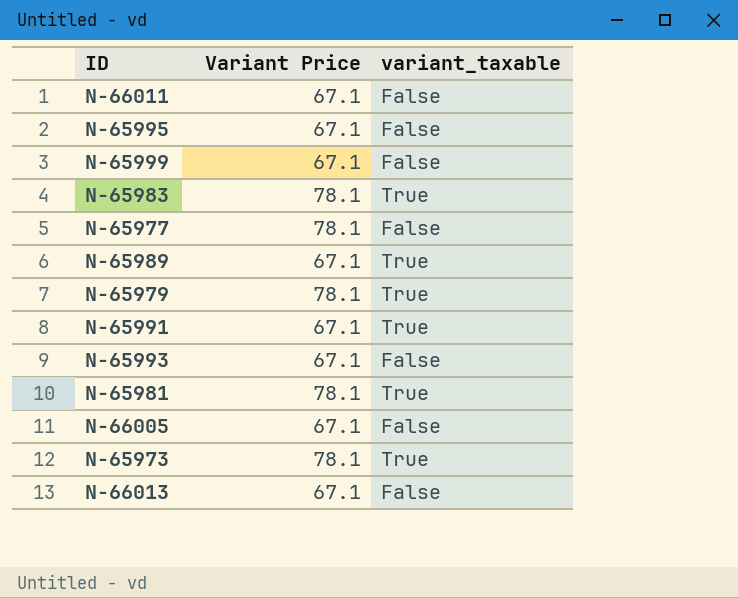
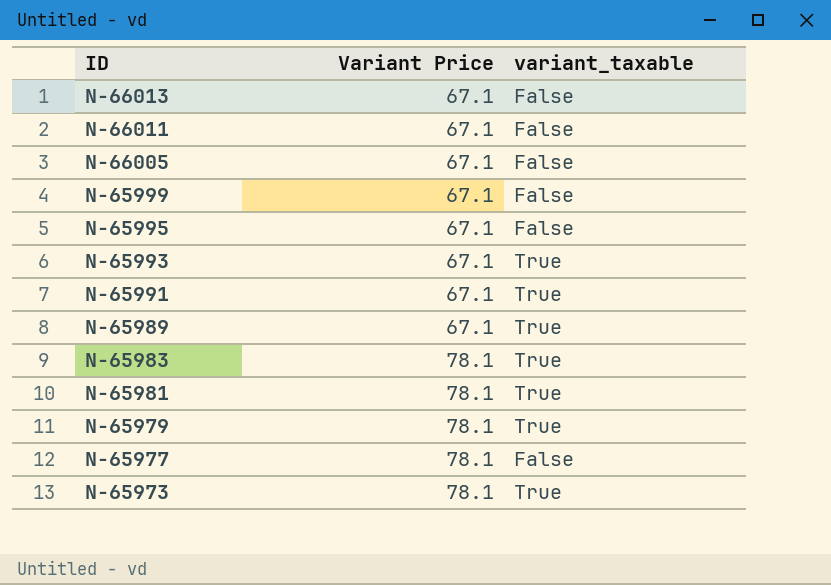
row order: none -> ID descending
N-65993 | variant_taxable: False -> True

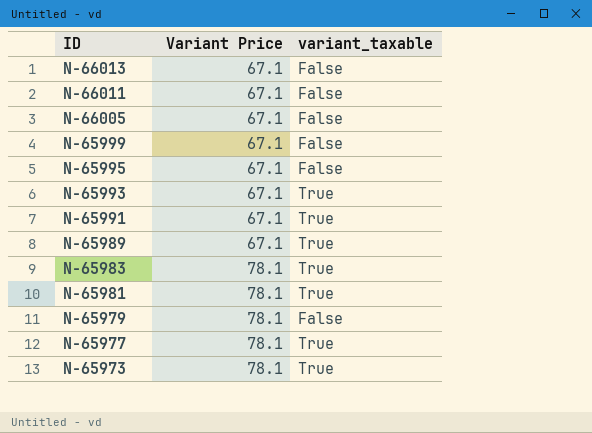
N-65979 | variant_taxable: True -> False
N-65977 | variant_taxable: False -> True

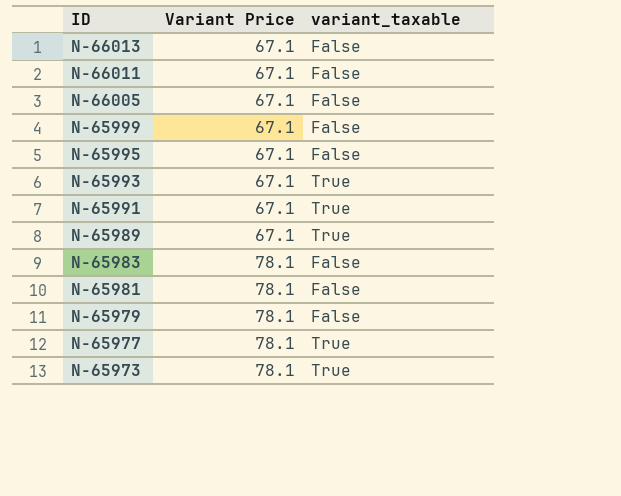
N-65983 | variant_taxable: True -> False
N-65981 | variant_taxable: True -> False

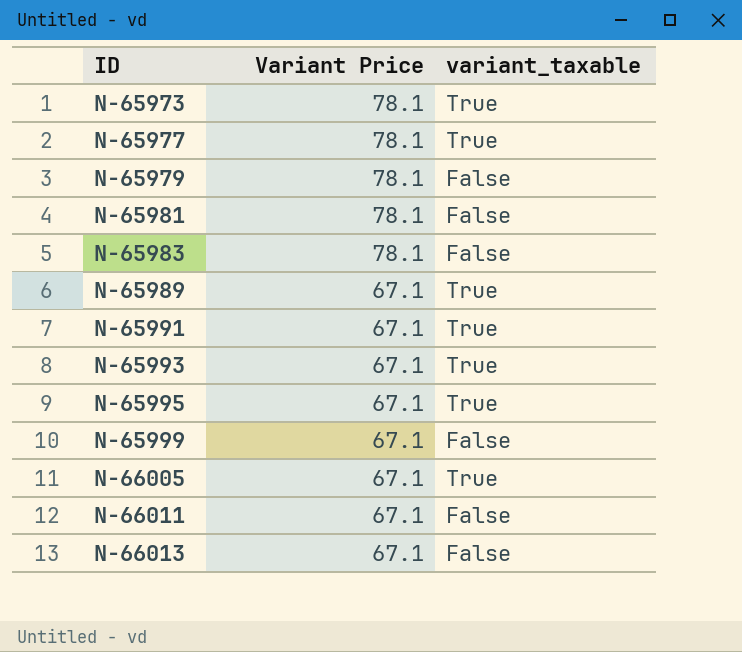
row order: ID descending -> ID ascending
N-65995 | variant_taxable: False -> True
N-66005 | variant_taxable: False -> True

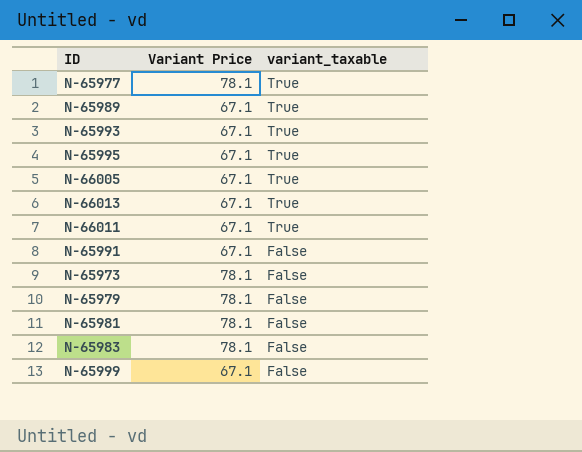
row order: ID ascending -> variant_taxable descending
N-66013 | variant_taxable: False -> True
N-66011 | variant_taxable: False -> True
N-65991 | variant_taxable: True -> False
N-65973 | variant_taxable: True -> False

